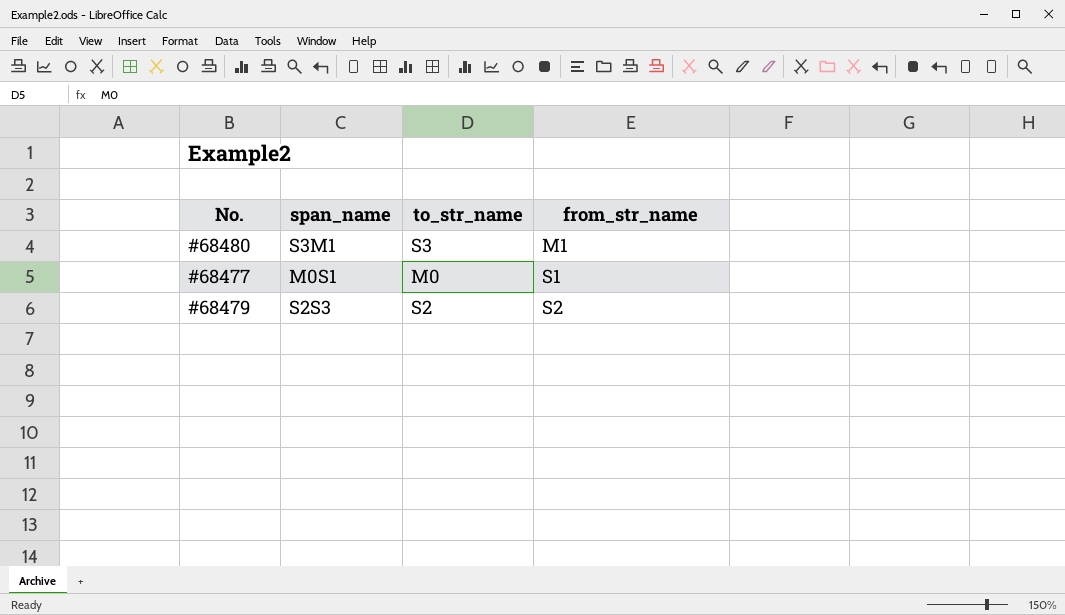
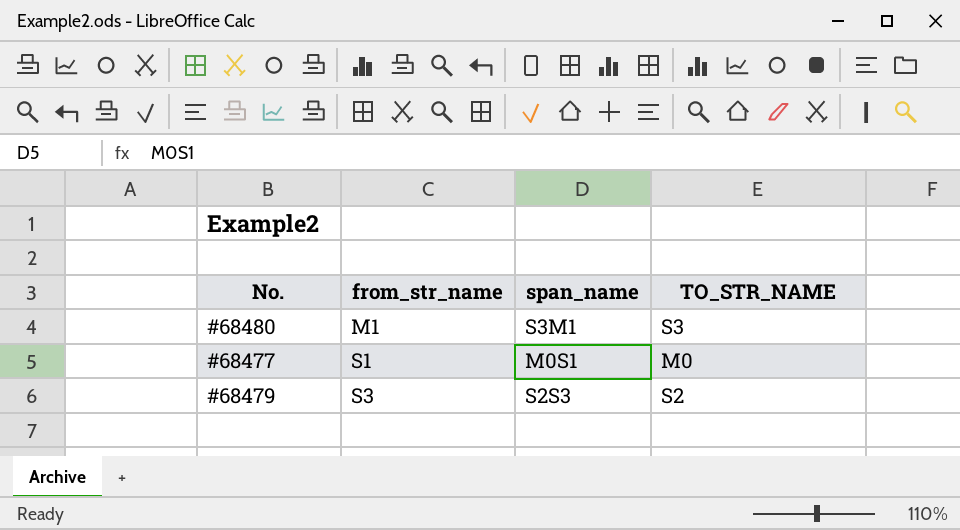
column from_str_name | position: 4 -> 2
column name: to_str_name -> TO_STR_NAME
#68479 | from_str_name: S2 -> S3

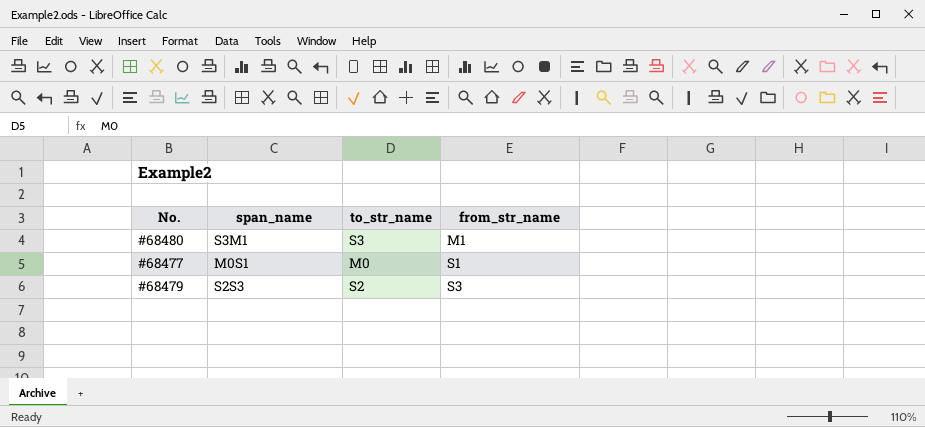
column name: TO_STR_NAME -> to_str_name
column from_str_name | position: 2 -> 4

